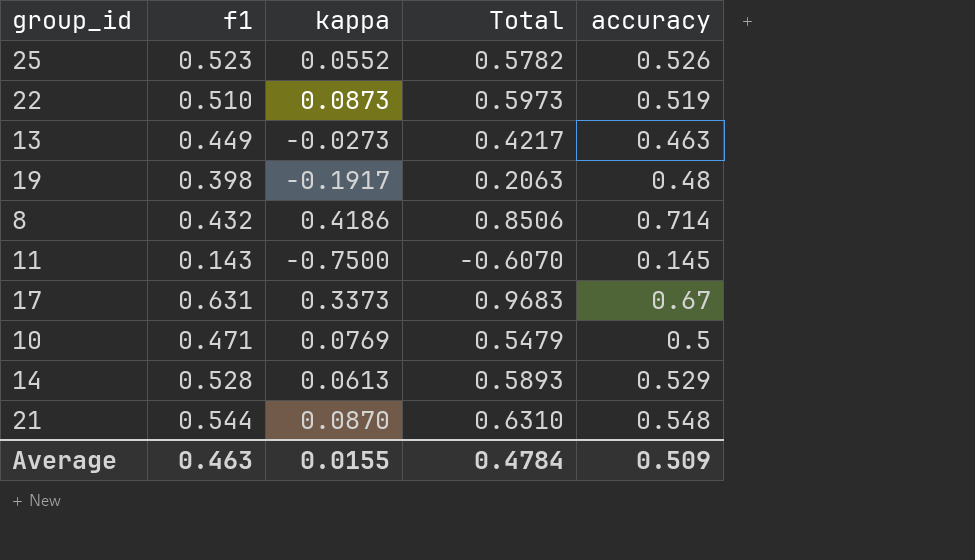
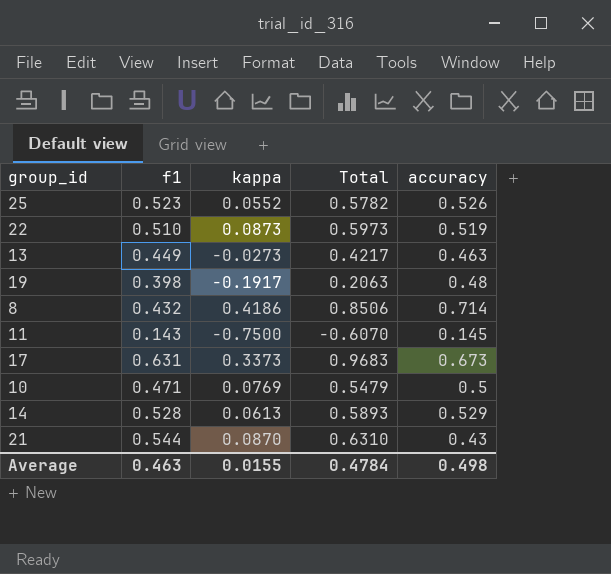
17 | accuracy: 0.67 -> 0.673
21 | accuracy: 0.548 -> 0.43
Average | accuracy: 0.509 -> 0.498

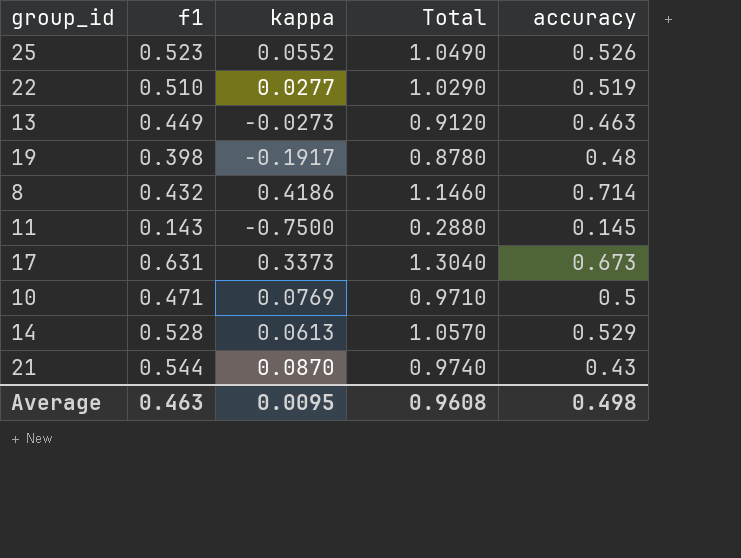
column Total | formula: [f1] + [kappa] -> [f1] + [accuracy]
22 | kappa: 0.0873 -> 0.0277
Average | kappa: 0.0155 -> 0.0095
Average | Total: 0.4784 -> 0.9608

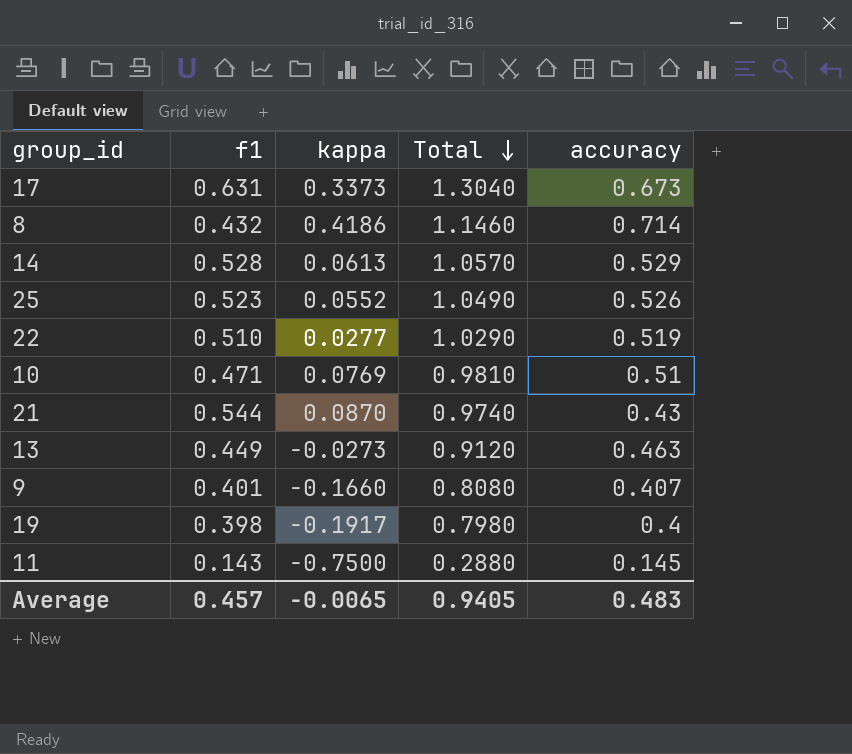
row order: none -> Total descending
10 | Total: 0.9710 -> 0.9810
10 | accuracy: 0.5 -> 0.51
row 9: none -> 0.401 | -0.1660 | 0.8080 | 0.407
19 | Total: 0.8780 -> 0.7980
19 | accuracy: 0.48 -> 0.4
Average | f1: 0.463 -> 0.457
Average | kappa: 0.0095 -> -0.0065
Average | Total: 0.9608 -> 0.9405
Average | accuracy: 0.498 -> 0.483

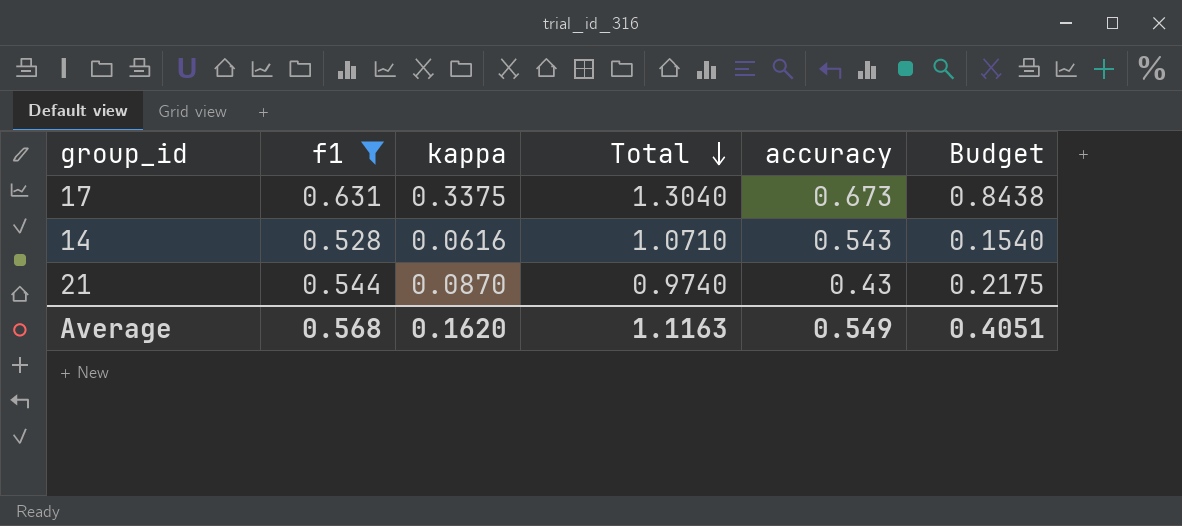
filter: none -> f1 >= 0.528
column Budget | formula: none -> [kappa] * 2.5
17 | kappa: 0.3373 -> 0.3375
14 | kappa: 0.0613 -> 0.0616
14 | Total: 1.0570 -> 1.0710
14 | accuracy: 0.529 -> 0.543
Average | f1: 0.457 -> 0.568
Average | kappa: -0.0065 -> 0.1620
Average | Total: 0.9405 -> 1.1163
Average | accuracy: 0.483 -> 0.549

